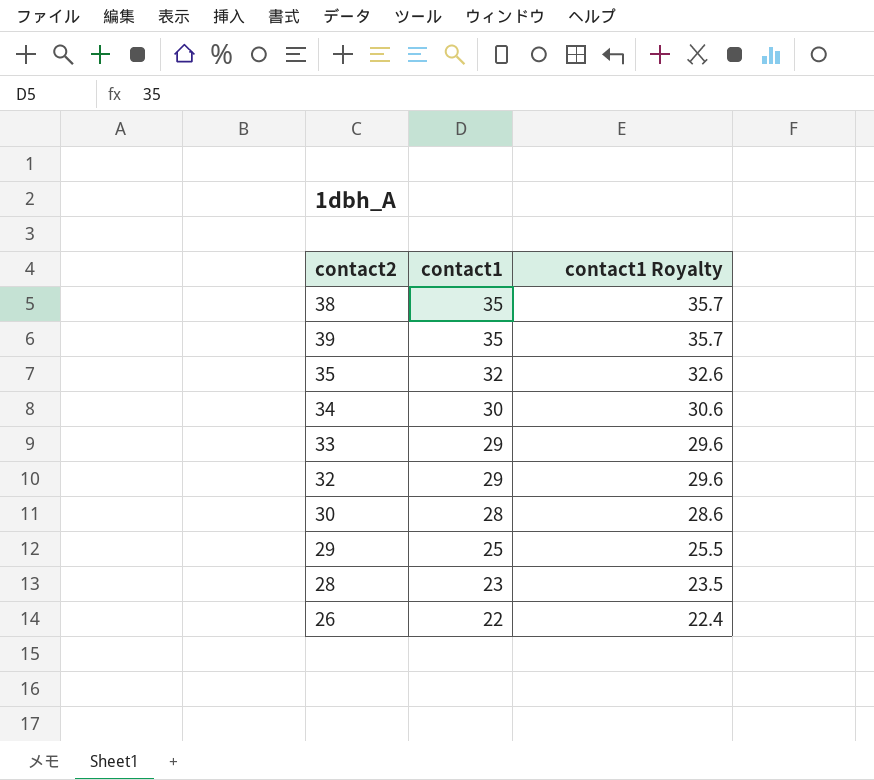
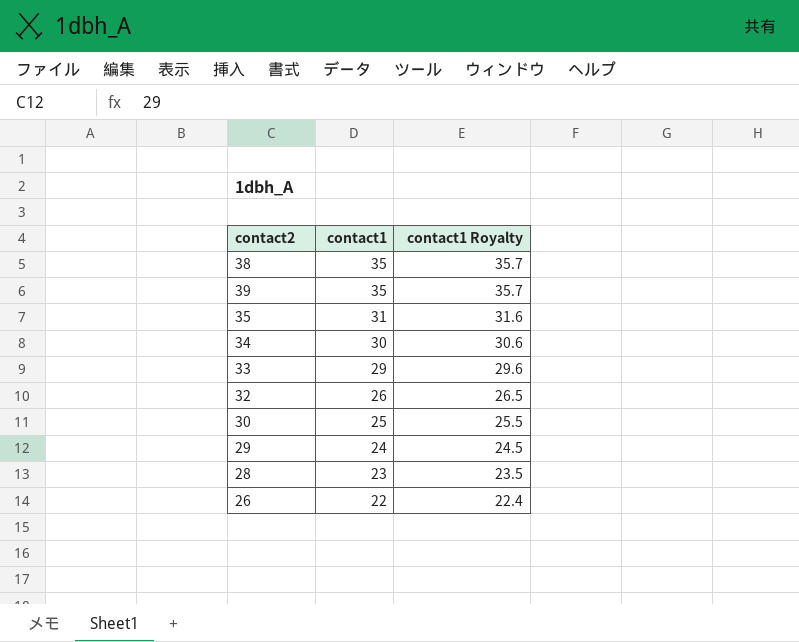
35 | contact1: 32 -> 31
35 | contact1 Royalty: 32.6 -> 31.6
32 | contact1: 29 -> 26
32 | contact1 Royalty: 29.6 -> 26.5
30 | contact1: 28 -> 25
30 | contact1 Royalty: 28.6 -> 25.5
29 | contact1: 25 -> 24
29 | contact1 Royalty: 25.5 -> 24.5

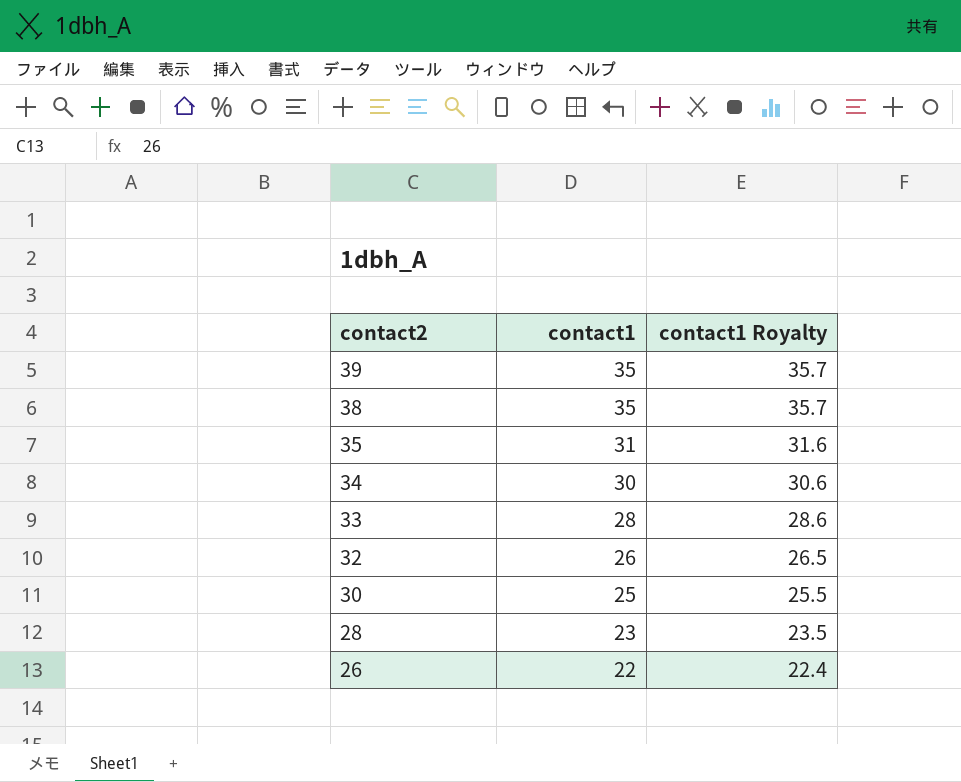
row order: contact1 descending -> contact2 descending
row 29: 24 | 24.5 -> none
33 | contact1: 29 -> 28
33 | contact1 Royalty: 29.6 -> 28.6

